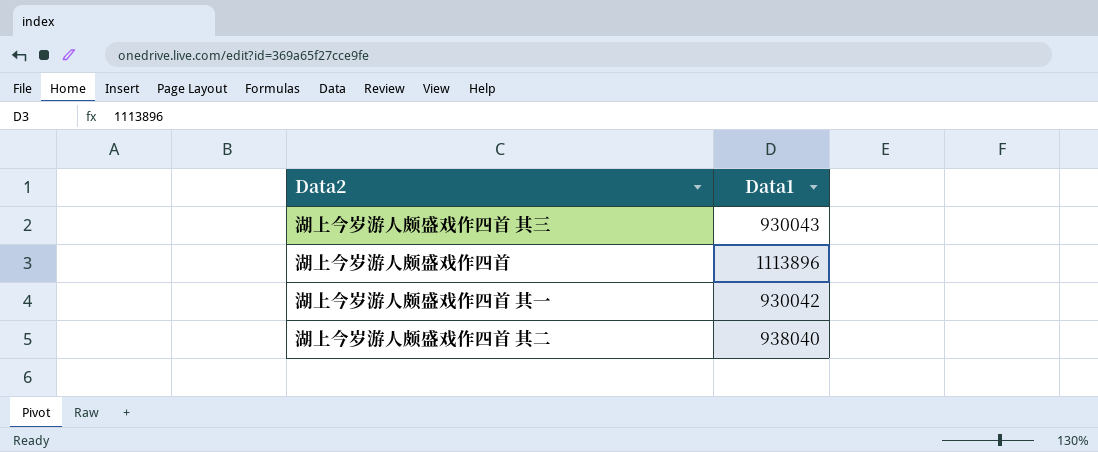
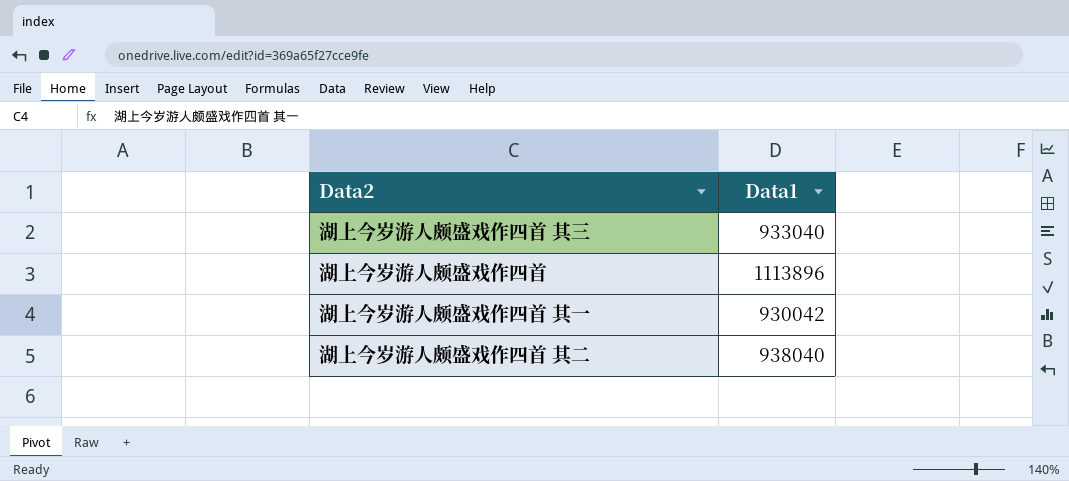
湖上今岁游人颇盛戏作四首 其三 | Data1: 930043 -> 933040

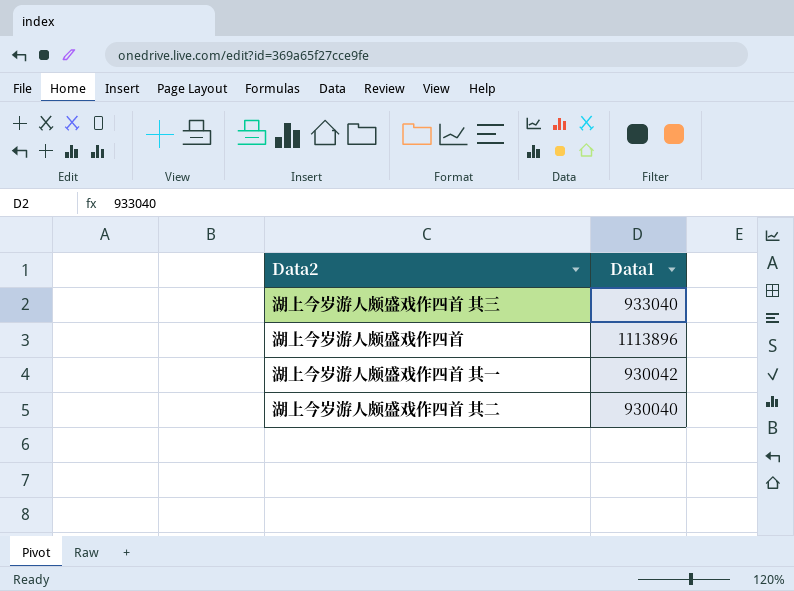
湖上今岁游人颇盛戏作四首 其二 | Data1: 938040 -> 930040

